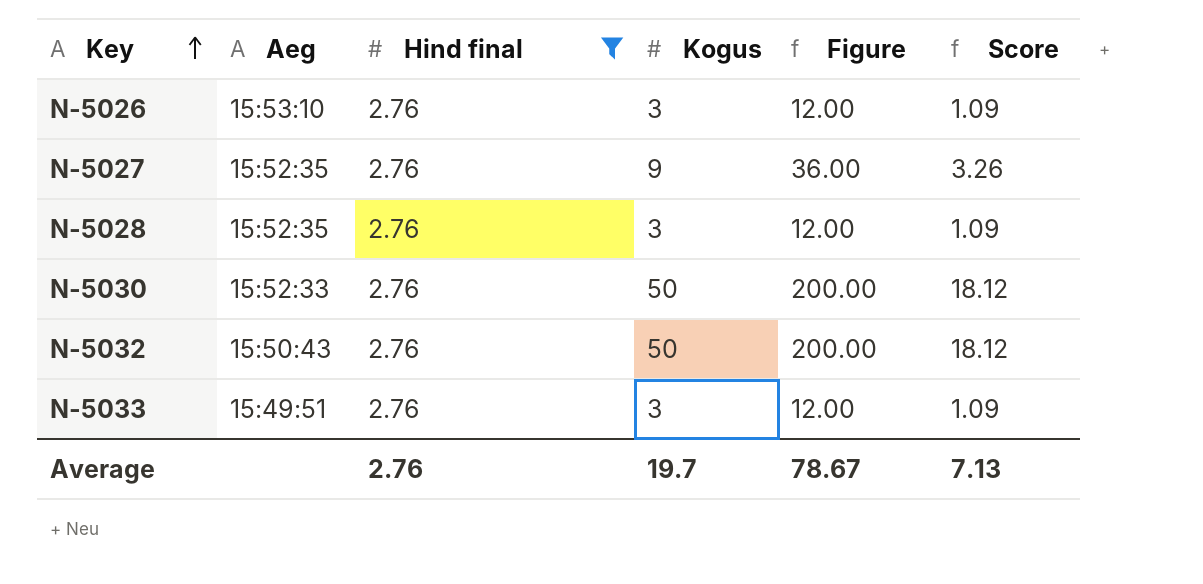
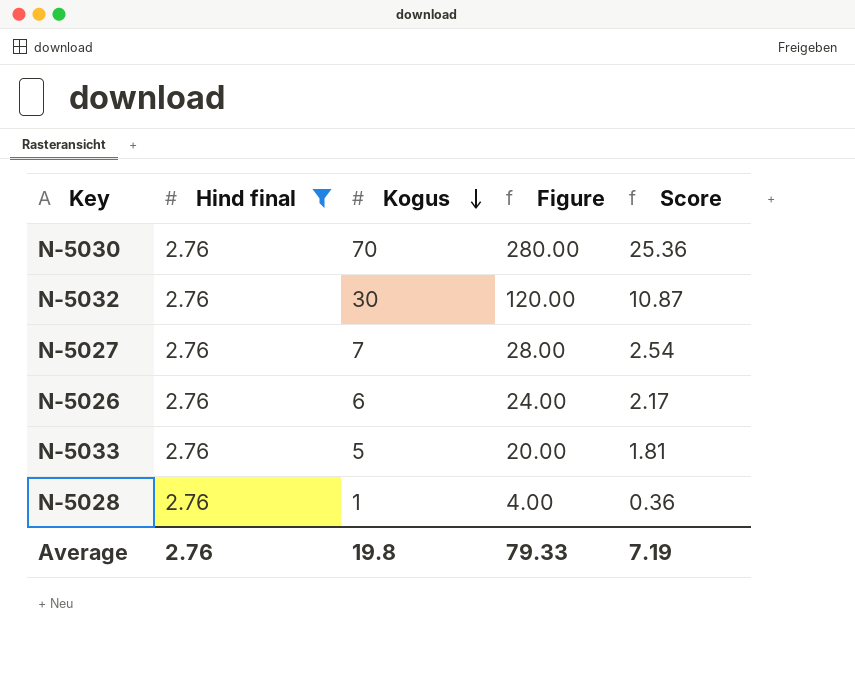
row order: Key ascending -> Kogus descending
column Aeg | position: 2 -> none
N-5030 | Kogus: 50 -> 70
N-5030 | Figure: 200.00 -> 280.00
N-5030 | Score: 18.12 -> 25.36
N-5032 | Kogus: 50 -> 30
N-5032 | Figure: 200.00 -> 120.00
N-5032 | Score: 18.12 -> 10.87
N-5027 | Kogus: 9 -> 7
N-5027 | Figure: 36.00 -> 28.00
N-5027 | Score: 3.26 -> 2.54
N-5026 | Kogus: 3 -> 6
N-5026 | Figure: 12.00 -> 24.00
N-5026 | Score: 1.09 -> 2.17
N-5033 | Kogus: 3 -> 5
N-5033 | Figure: 12.00 -> 20.00
N-5033 | Score: 1.09 -> 1.81
N-5028 | Kogus: 3 -> 1
N-5028 | Figure: 12.00 -> 4.00
N-5028 | Score: 1.09 -> 0.36
Average | Kogus: 19.7 -> 19.8
Average | Figure: 78.67 -> 79.33
Average | Score: 7.13 -> 7.19

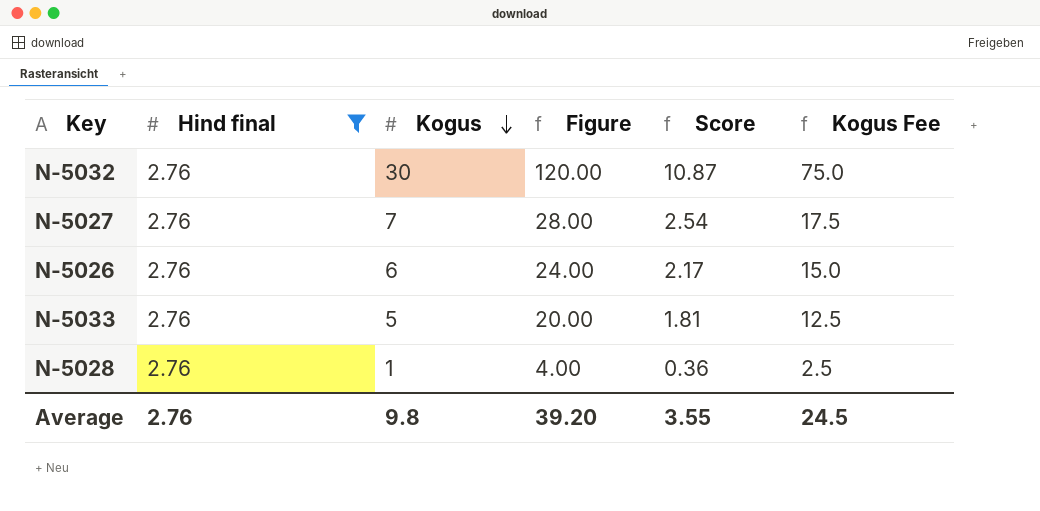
column Kogus Fee | formula: none -> [Kogus] * 2.5
row N-5030: 2.76 | 70 | 280.00 | 25.36 -> none
Average | Kogus: 19.8 -> 9.8
Average | Figure: 79.33 -> 39.20
Average | Score: 7.19 -> 3.55

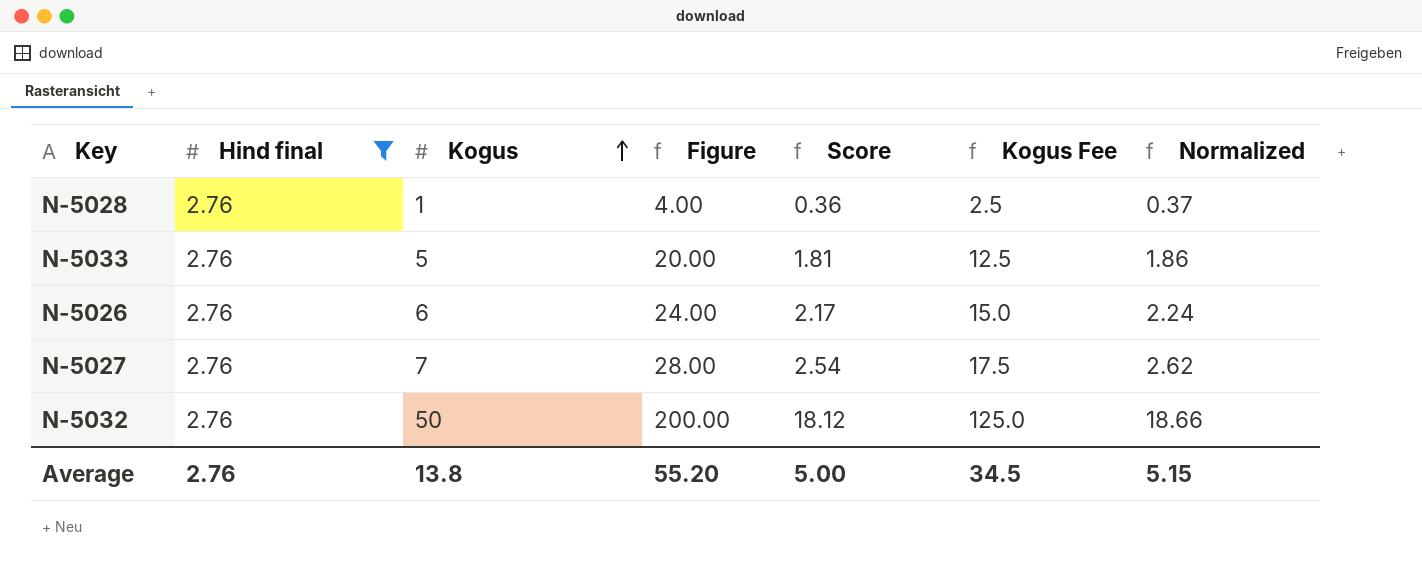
row order: Kogus descending -> Kogus ascending
column Normalized | formula: none -> [Score] * 1.03
N-5032 | Kogus: 30 -> 50
N-5032 | Figure: 120.00 -> 200.00
N-5032 | Score: 10.87 -> 18.12
N-5032 | Kogus Fee: 75.0 -> 125.0
Average | Kogus: 9.8 -> 13.8
Average | Figure: 39.20 -> 55.20
Average | Score: 3.55 -> 5.00
Average | Kogus Fee: 24.5 -> 34.5

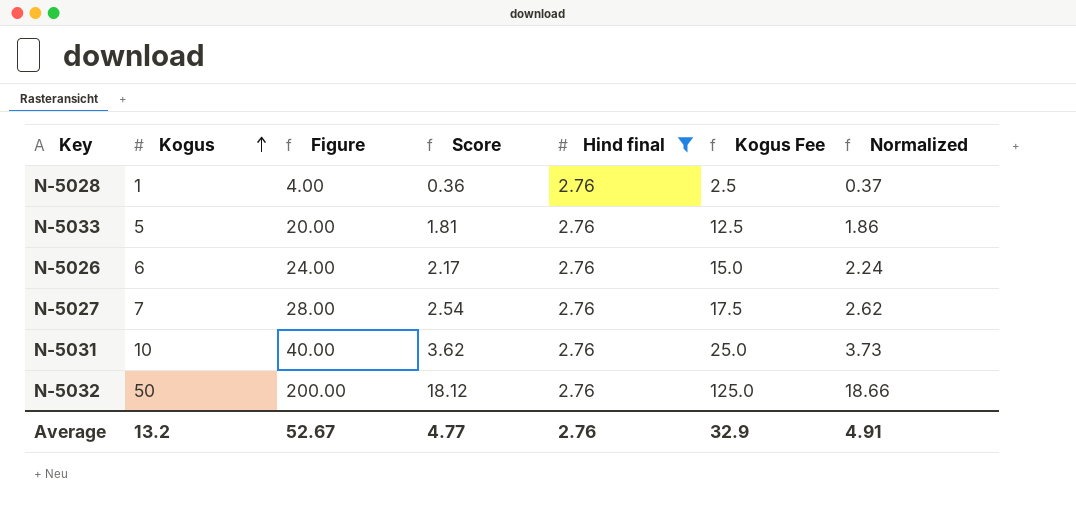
column Hind final | position: 2 -> 5
row N-5031: none -> 10 | 40.00 | 3.62 | 2.76 | 25.0 | 3.73
Average | Kogus: 13.8 -> 13.2
Average | Figure: 55.20 -> 52.67
Average | Score: 5.00 -> 4.77
Average | Kogus Fee: 34.5 -> 32.9
Average | Normalized: 5.15 -> 4.91

